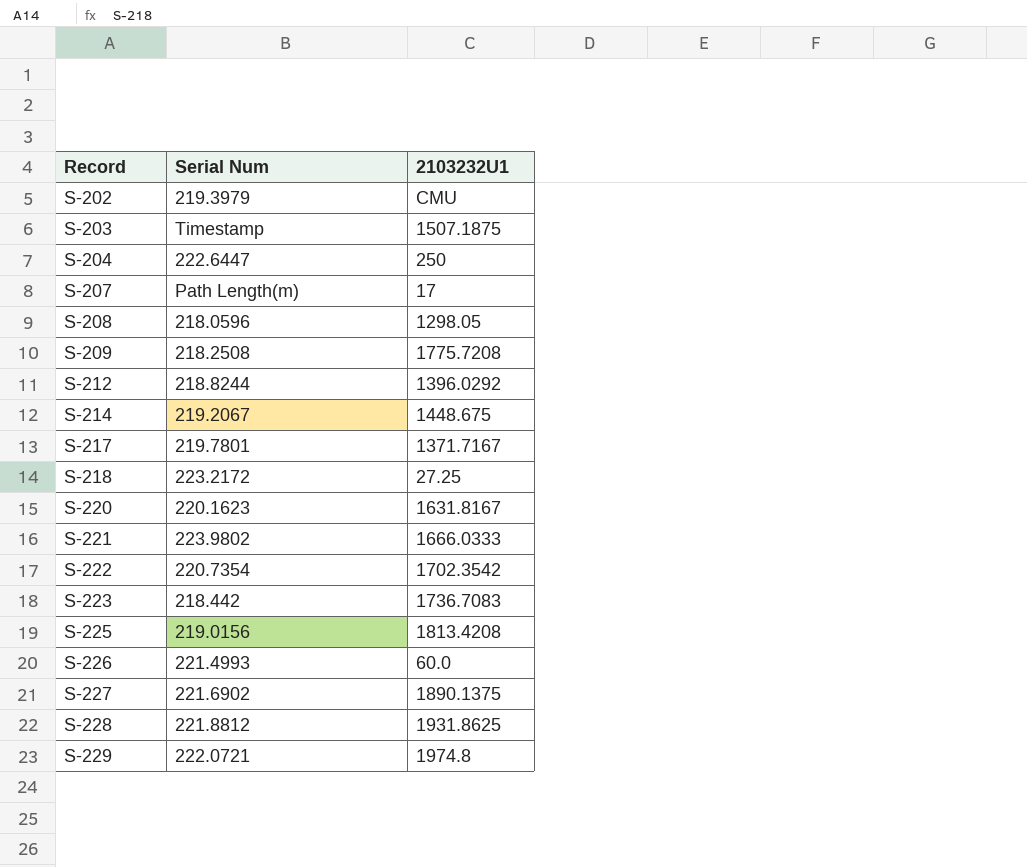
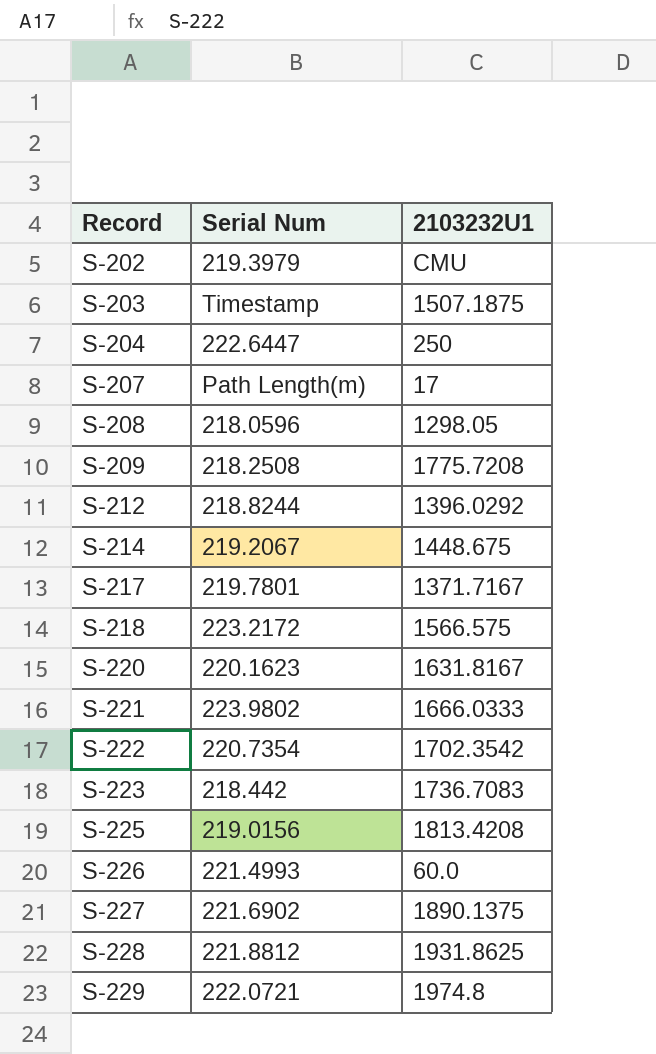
S-218 | 2103232U1: 27.25 -> 1566.575

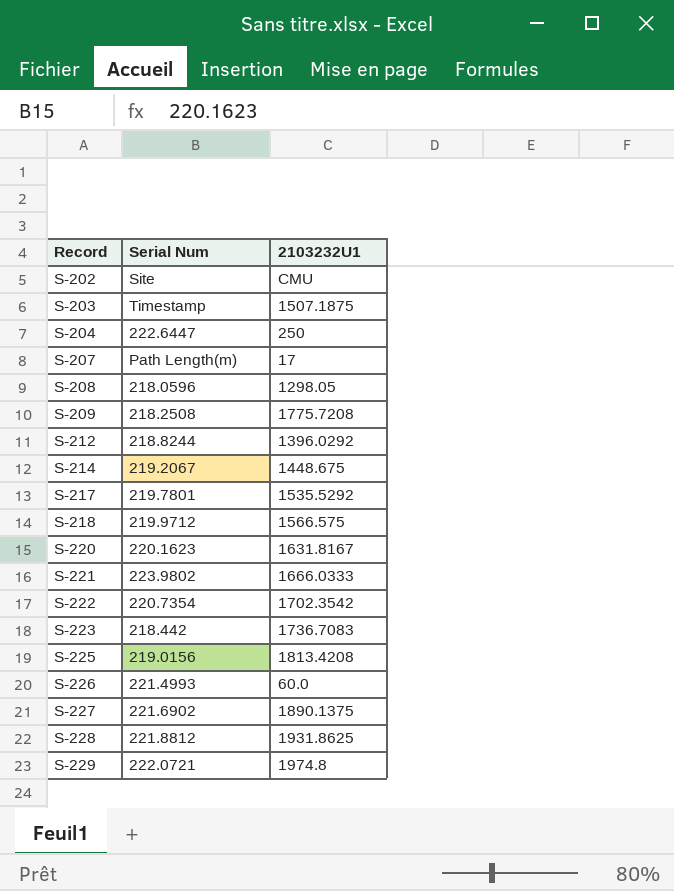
S-202 | Serial Num: 219.3979 -> Site
S-217 | 2103232U1: 1371.7167 -> 1535.5292
S-218 | Serial Num: 223.2172 -> 219.9712

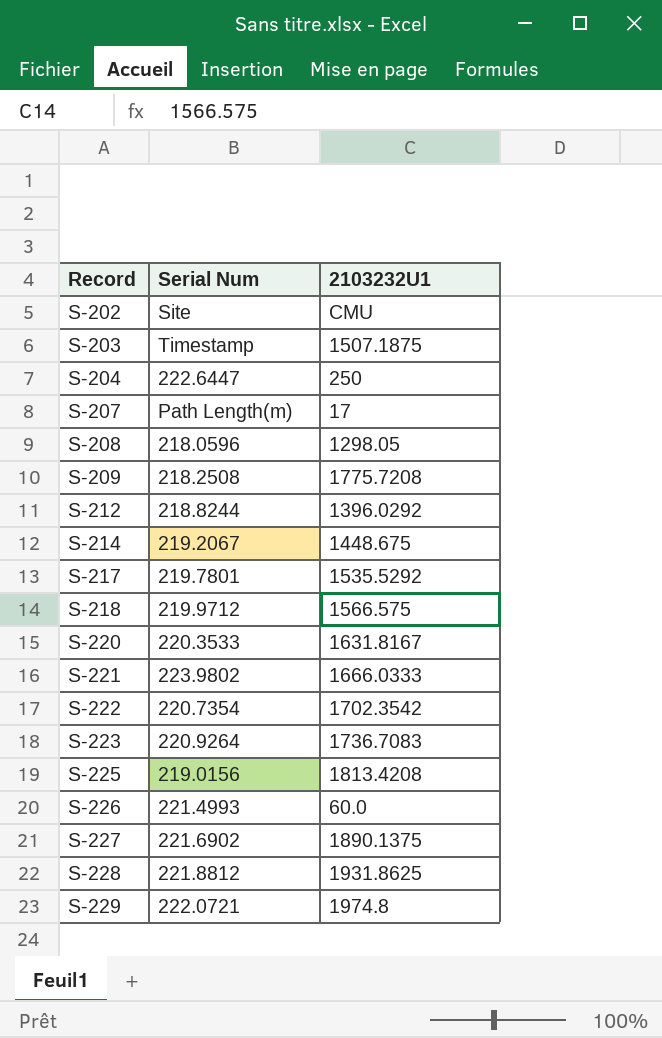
S-220 | Serial Num: 220.1623 -> 220.3533
S-223 | Serial Num: 218.442 -> 220.9264

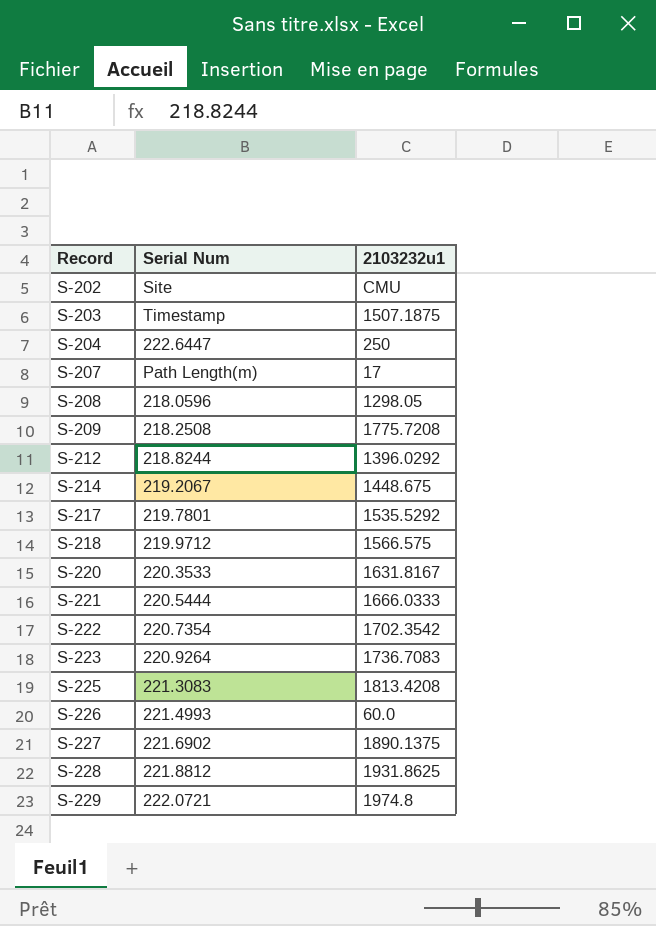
column name: 2103232U1 -> 2103232u1
S-221 | Serial Num: 223.9802 -> 220.5444
S-225 | Serial Num: 219.0156 -> 221.3083

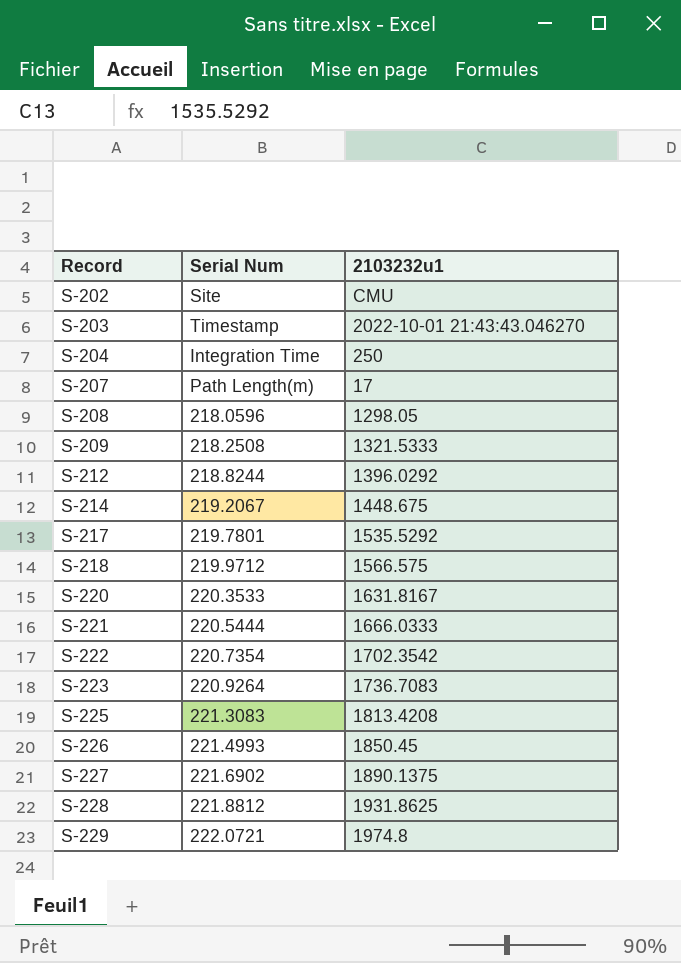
S-203 | 2103232u1: 1507.1875 -> 2022-10-01 21:43:43.046270
S-204 | Serial Num: 222.6447 -> Integration Time
S-209 | 2103232u1: 1775.7208 -> 1321.5333
S-226 | 2103232u1: 60.0 -> 1850.45

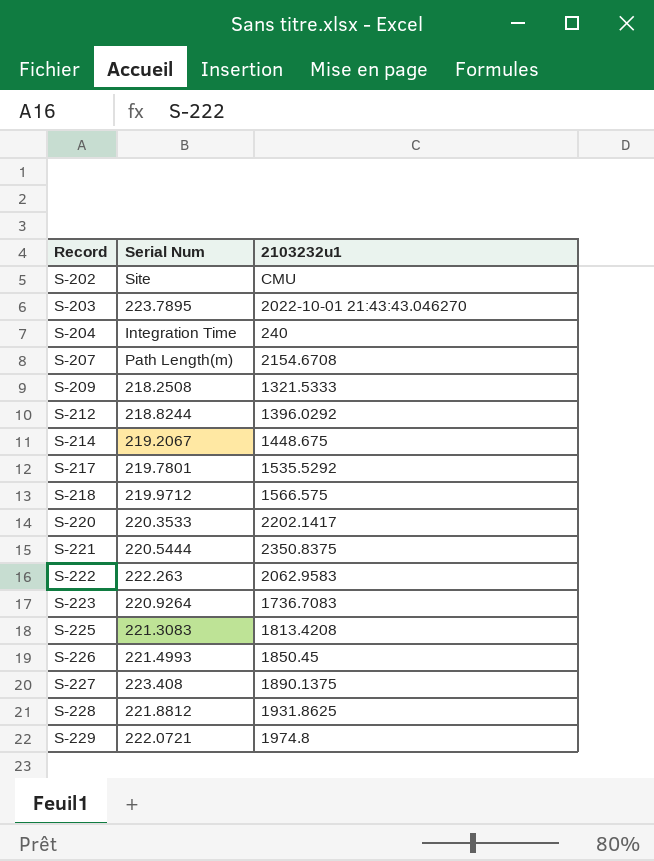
row S-208: 218.0596 | 1298.05 -> none
S-203 | Serial Num: Timestamp -> 223.7895
S-204 | 2103232u1: 250 -> 240
S-207 | 2103232u1: 17 -> 2154.6708
S-220 | 2103232u1: 1631.8167 -> 2202.1417
S-221 | 2103232u1: 1666.0333 -> 2350.8375
S-222 | Serial Num: 220.7354 -> 222.263
S-222 | 2103232u1: 1702.3542 -> 2062.9583
S-227 | Serial Num: 221.6902 -> 223.408

